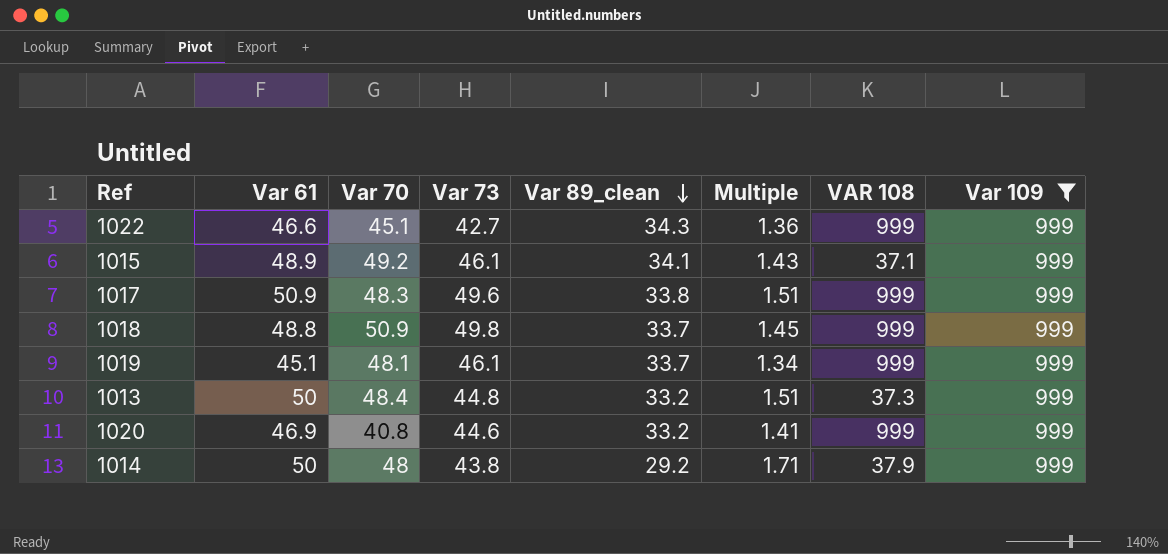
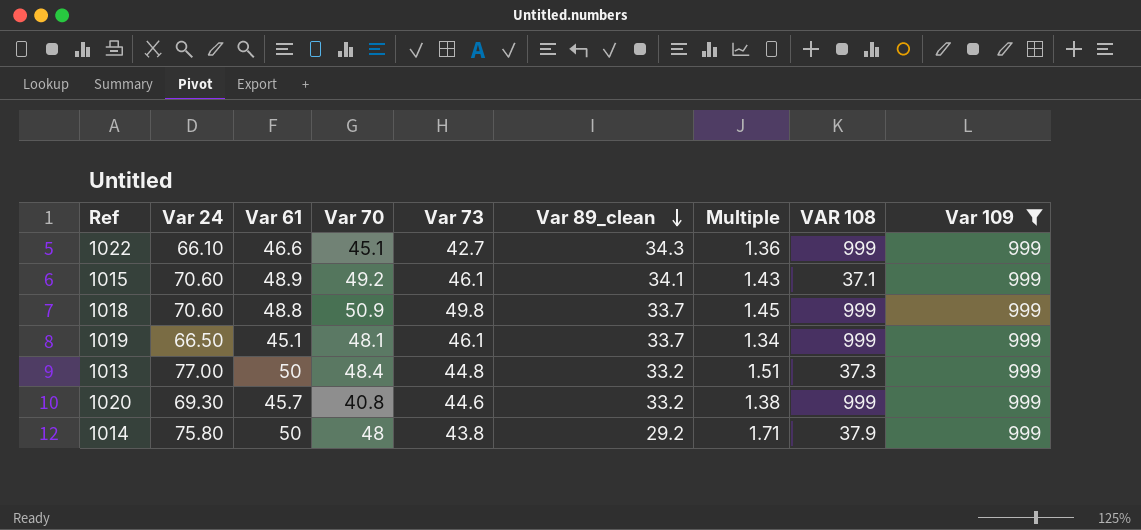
column Var 24 | position: none -> 2
row 1017: 50.9 | 48.3 | 49.6 | 33.8 | 1.51 | 999 | 999 -> none
1020 | Var 61: 46.9 -> 45.7
1020 | Multiple: 1.41 -> 1.38

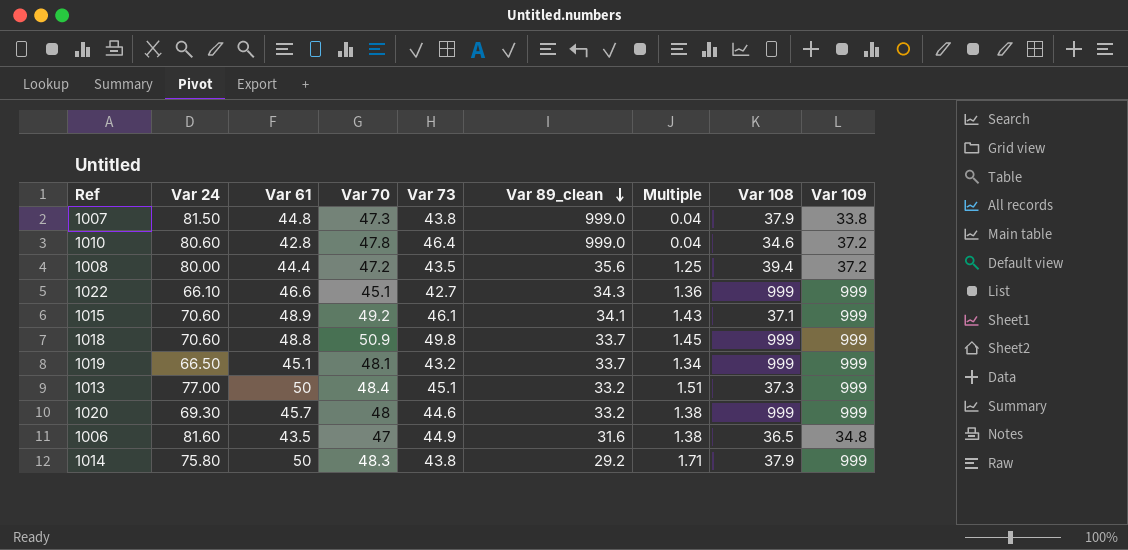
filter: Var 109 = 999 -> none
column name: VAR 108 -> Var 108
1019 | Var 73: 46.1 -> 43.2
1013 | Var 73: 44.8 -> 45.1
1020 | Var 70: 40.8 -> 48
1014 | Var 70: 48 -> 48.3

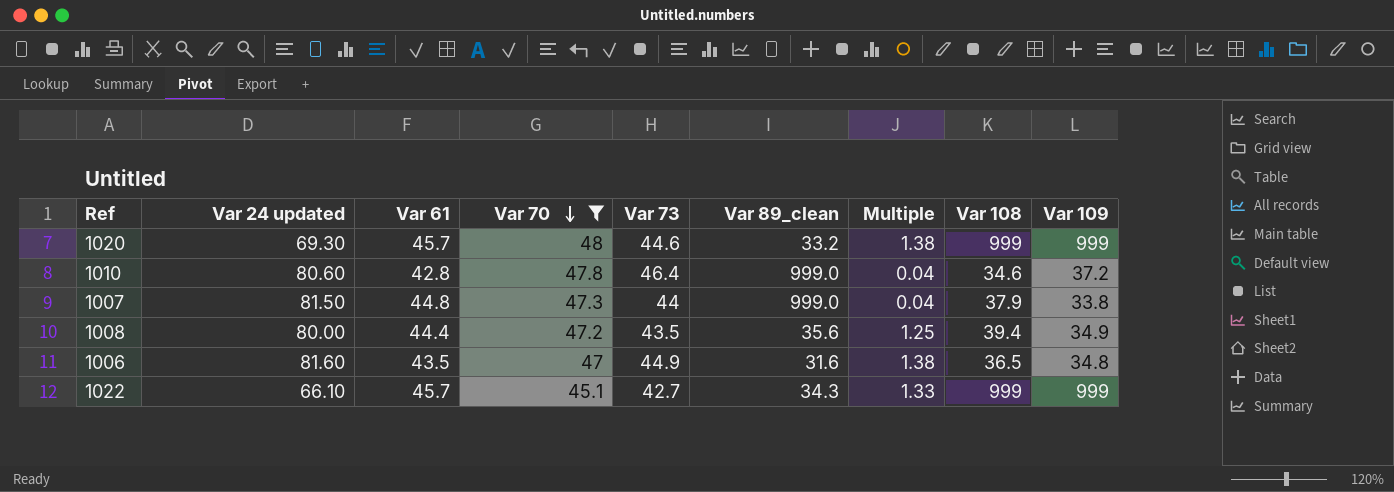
filter: none -> Var 70 <= 48
row order: Var 89_clean descending -> Var 70 descending
column name: Var 24 -> Var 24 updated
1007 | Var 73: 43.8 -> 44
1008 | Var 109: 37.2 -> 34.9
1022 | Var 61: 46.6 -> 45.7
1022 | Multiple: 1.36 -> 1.33

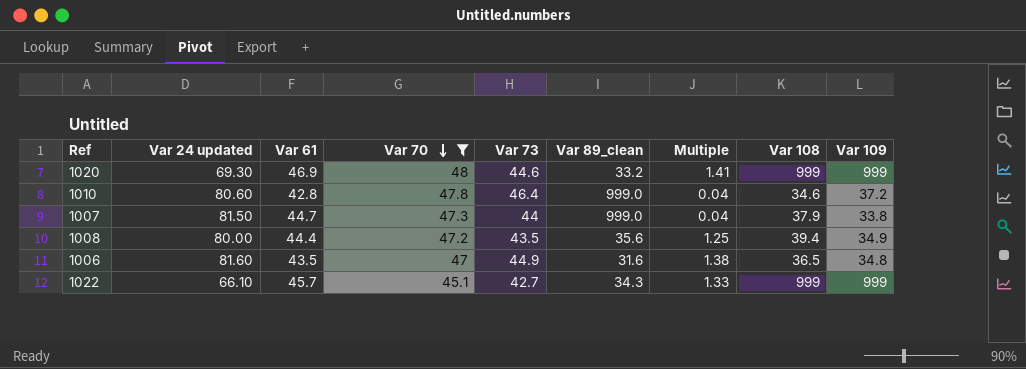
1020 | Var 61: 45.7 -> 46.9
1020 | Multiple: 1.38 -> 1.41
1007 | Var 61: 44.8 -> 44.7

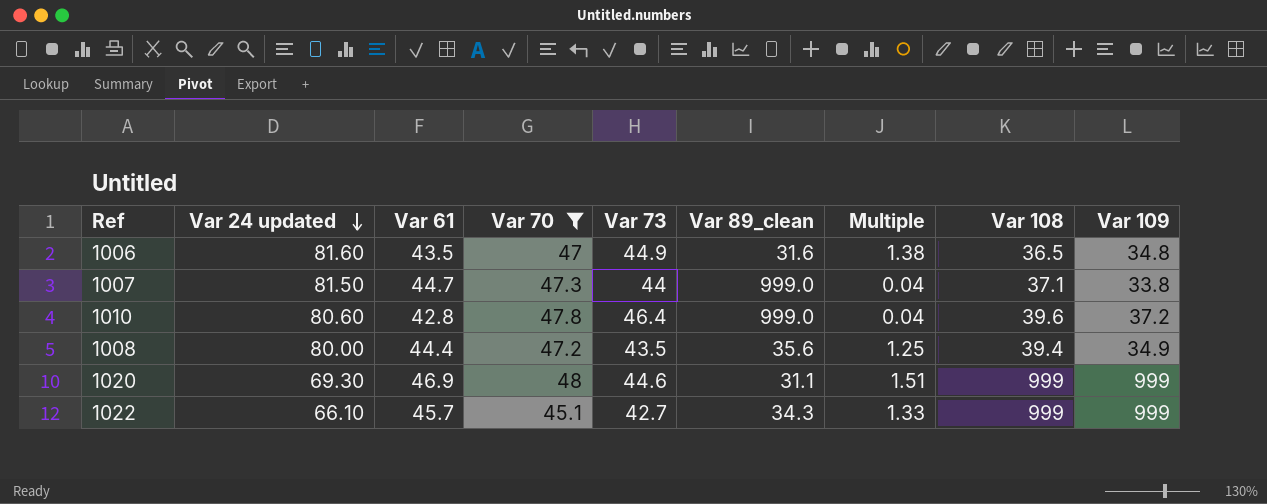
row order: Var 70 descending -> Var 24 updated descending
1007 | Var 108: 37.9 -> 37.1
1010 | Var 108: 34.6 -> 39.6
1020 | Var 89_clean: 33.2 -> 31.1
1020 | Multiple: 1.41 -> 1.51

